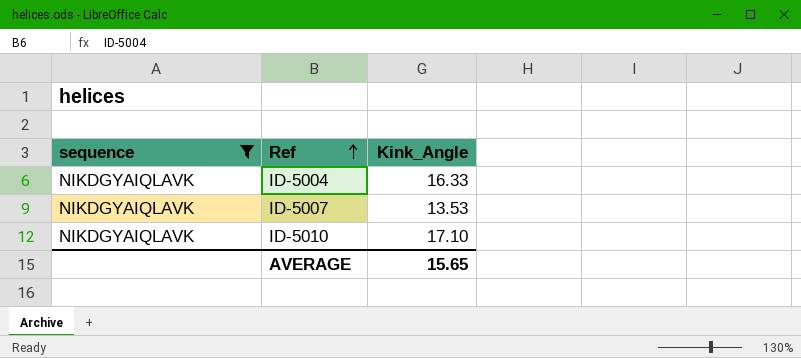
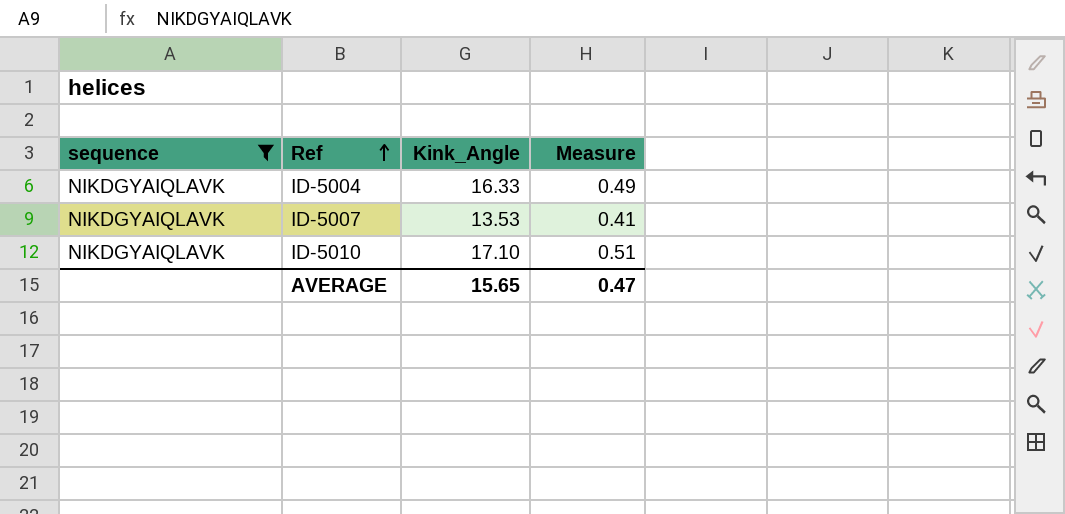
column Measure | formula: none -> [Kink_Angle] * 0.03

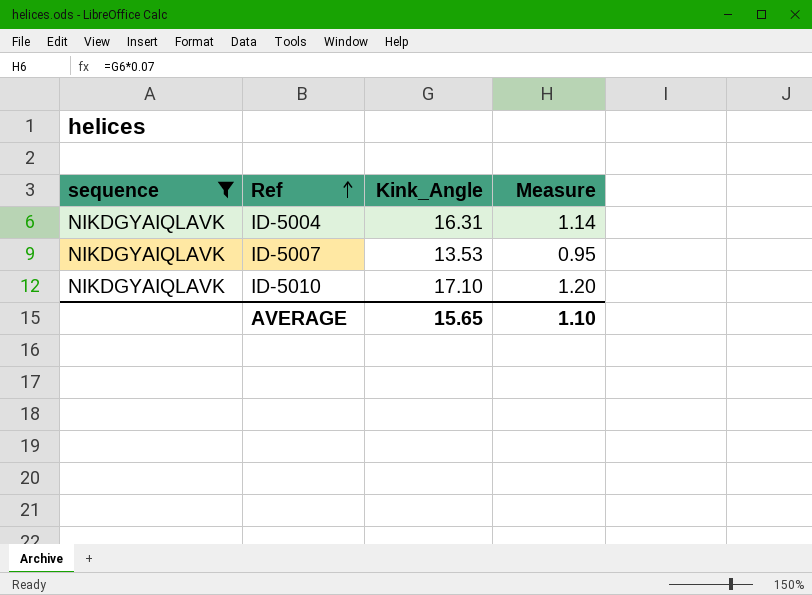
column Measure | formula: [Kink_Angle] * 0.03 -> [Kink_Angle] * 0.07
ID-5004 | Kink_Angle: 16.33 -> 16.31
AVERAGE | Measure: 0.47 -> 1.10

